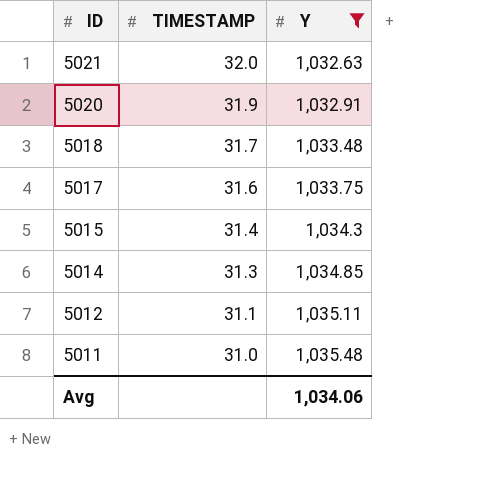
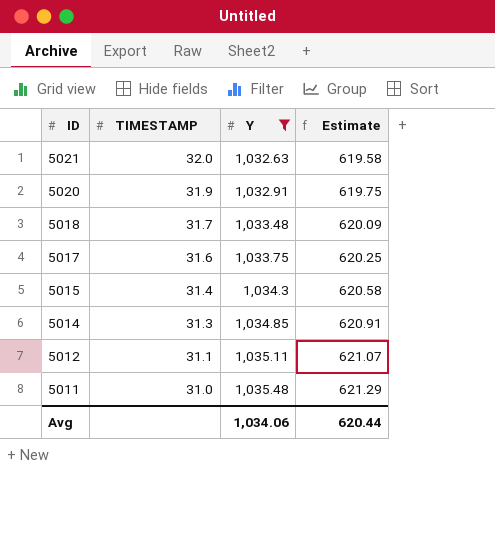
column Estimate | formula: none -> [Y] * 0.6

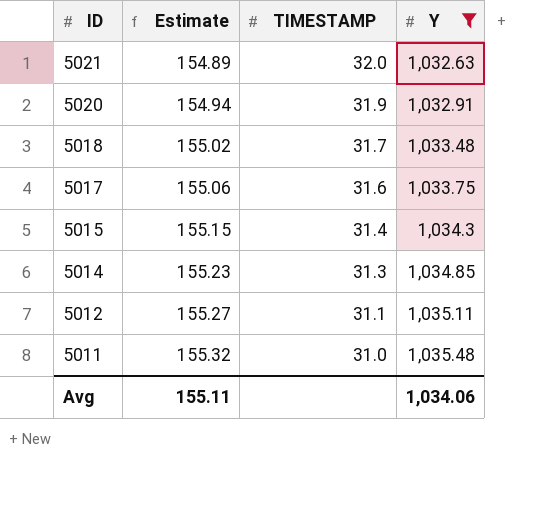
column Estimate | formula: [Y] * 0.6 -> [Y] * 0.15
column Estimate | position: 4 -> 2
Avg | Estimate: 620.44 -> 155.11

